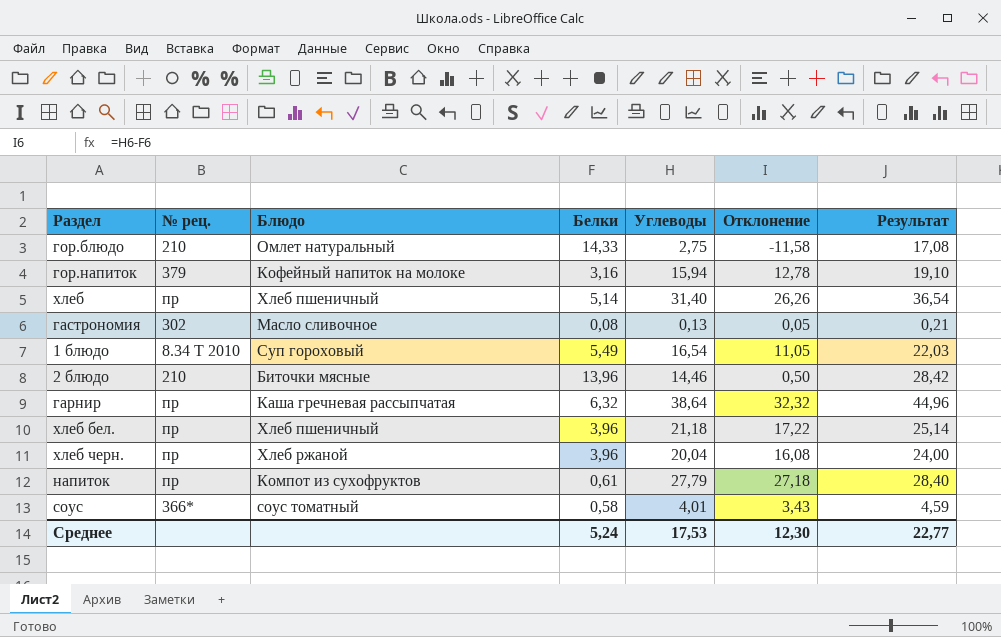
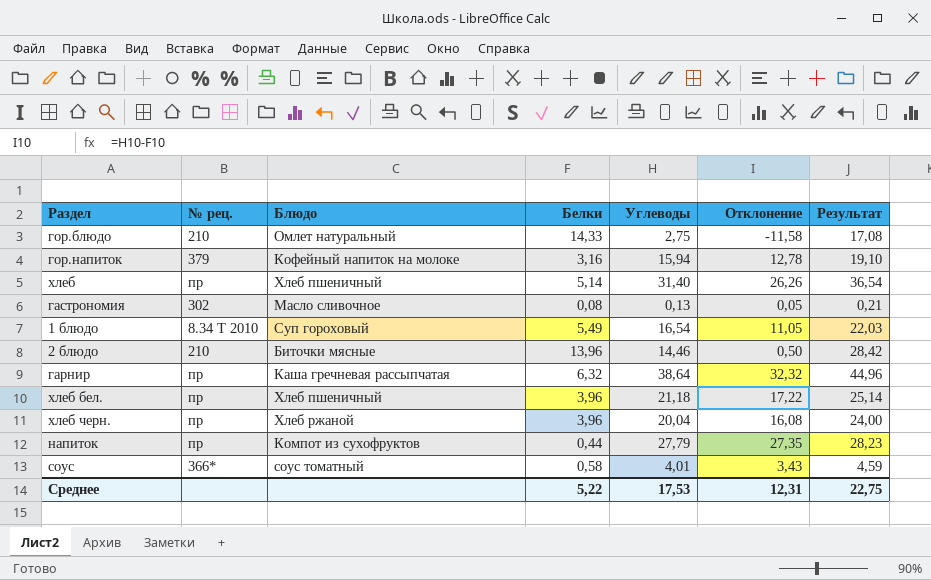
напиток | Белки: 0,61 -> 0,44
напиток | Отклонение: 27,18 -> 27,35
напиток | Результат: 28,40 -> 28,23
Среднее | Белки: 5,24 -> 5,22
Среднее | Отклонение: 12,30 -> 12,31
Среднее | Результат: 22,77 -> 22,75

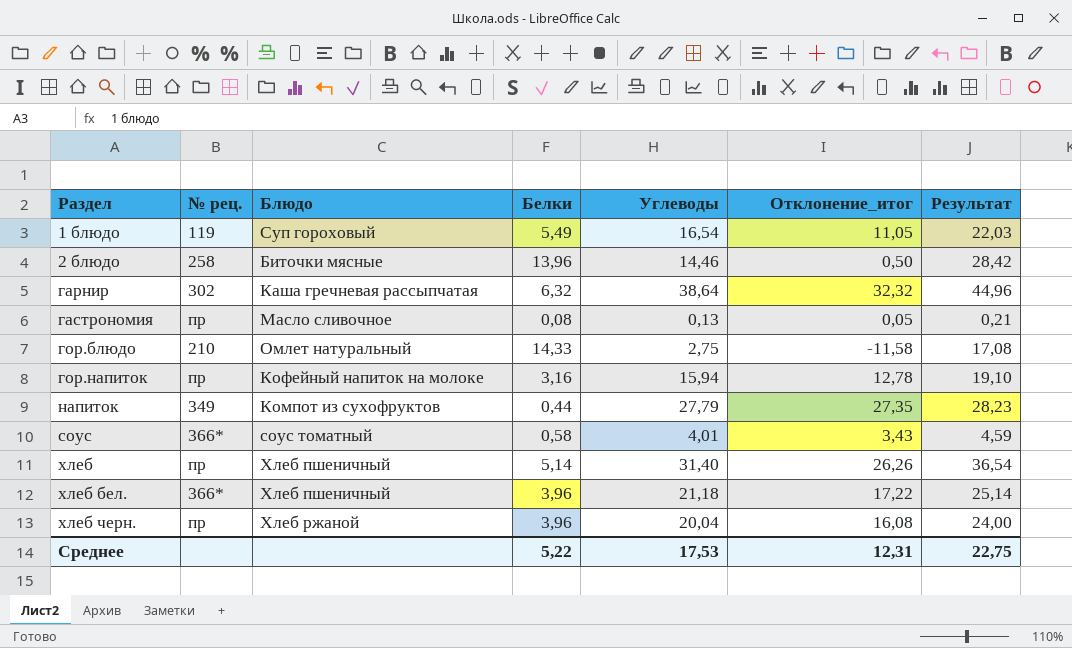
row order: none -> Раздел ascending
column name: Отклонение -> Отклонение_итог
1 блюдо | № рец.: 8.34 Т 2010 -> 119
2 блюдо | № рец.: 210 -> 258
гарнир | № рец.: пр -> 302
гастрономия | № рец.: 302 -> пр
гор.напиток | № рец.: 379 -> пр
напиток | № рец.: пр -> 349
хлеб бел. | № рец.: пр -> 366*

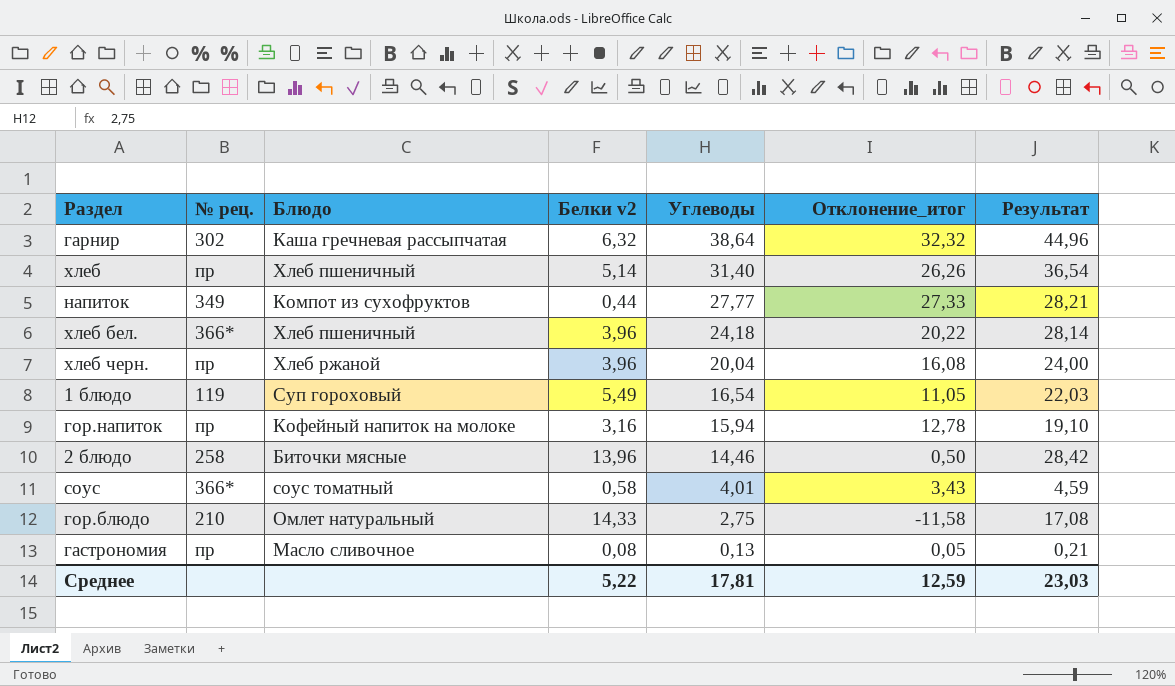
row order: Раздел ascending -> Углеводы descending
column name: Белки -> Белки v2
напиток | Углеводы: 27,79 -> 27,77
напиток | Отклонение_итог: 27,35 -> 27,33
напиток | Результат: 28,23 -> 28,21
хлеб бел. | Углеводы: 21,18 -> 24,18
хлеб бел. | Отклонение_итог: 17,22 -> 20,22
хлеб бел. | Результат: 25,14 -> 28,14
Среднее | Углеводы: 17,53 -> 17,81
Среднее | Отклонение_итог: 12,31 -> 12,59
Среднее | Результат: 22,75 -> 23,03

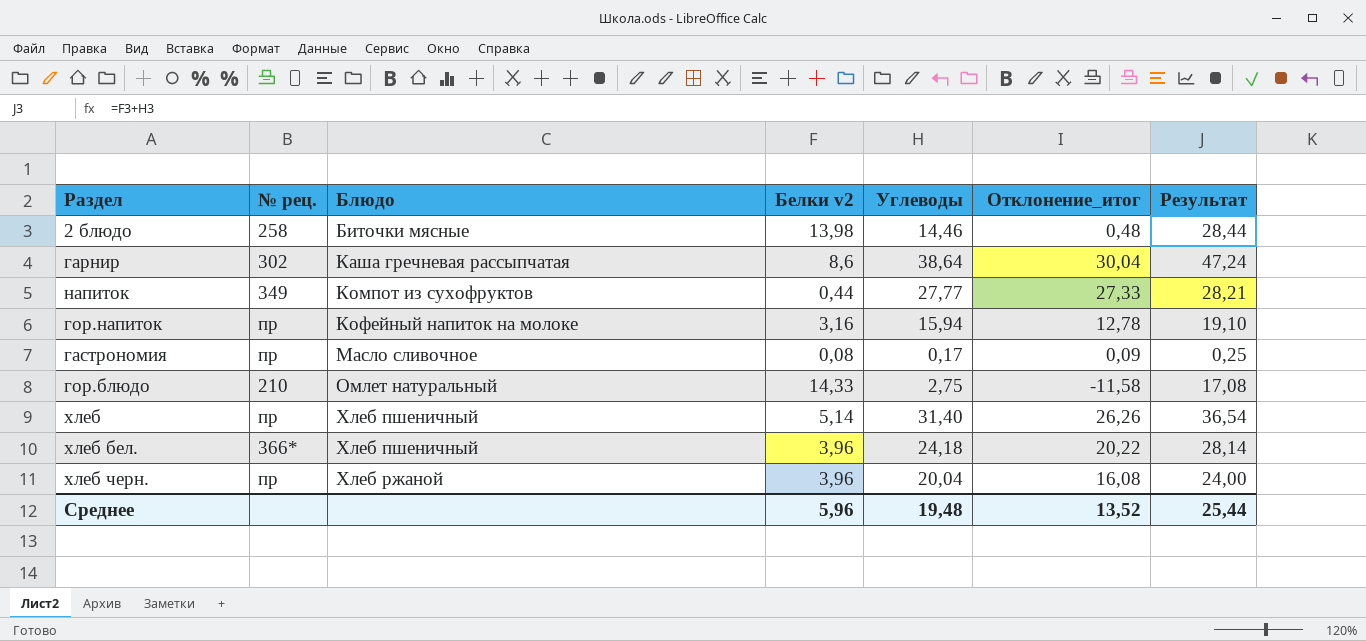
row order: Углеводы descending -> Блюдо ascending
row 1 блюдо: 119 | Суп гороховый | 5,49 | 16,54 | 11,05 | 22,03 -> none
row соус: 366* | соус томатный | 0,58 | 4,01 | 3,43 | 4,59 -> none
2 блюдо | Белки v2: 13,96 -> 13,98
2 блюдо | Отклонение_итог: 0,50 -> 0,48
2 блюдо | Результат: 28,42 -> 28,44
гарнир | Белки v2: 6,32 -> 8,6
гарнир | Отклонение_итог: 32,32 -> 30,04
гарнир | Результат: 44,96 -> 47,24
гастрономия | Углеводы: 0,13 -> 0,17
гастрономия | Отклонение_итог: 0,05 -> 0,09
гастрономия | Результат: 0,21 -> 0,25
Среднее | Белки v2: 5,22 -> 5,96
Среднее | Углеводы: 17,81 -> 19,48
Среднее | Отклонение_итог: 12,59 -> 13,52
Среднее | Результат: 23,03 -> 25,44

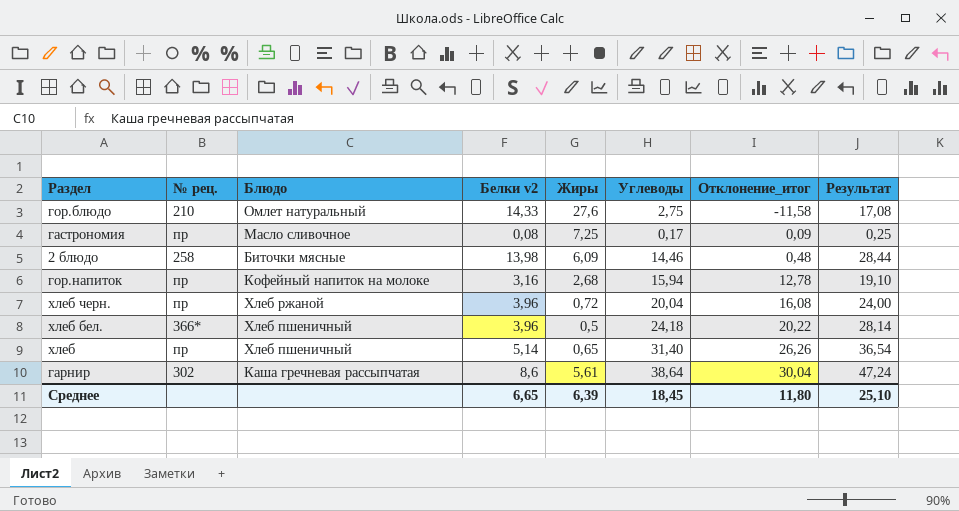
row order: Блюдо ascending -> Отклонение_итог ascending
column Жиры | position: none -> 5
row напиток: 349 | Компот из сухофруктов | 0,44 | 27,77 | 27,33 | 28,21 -> none
Среднее | Белки v2: 5,96 -> 6,65
Среднее | Углеводы: 19,48 -> 18,45
Среднее | Отклонение_итог: 13,52 -> 11,80
Среднее | Результат: 25,44 -> 25,10

